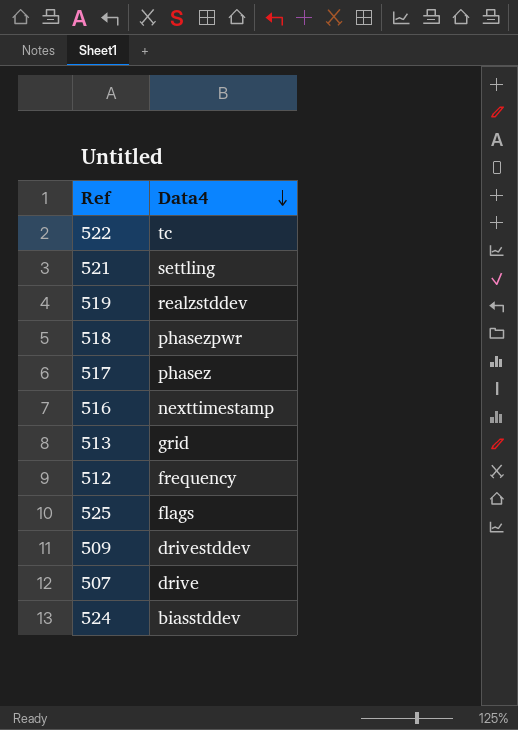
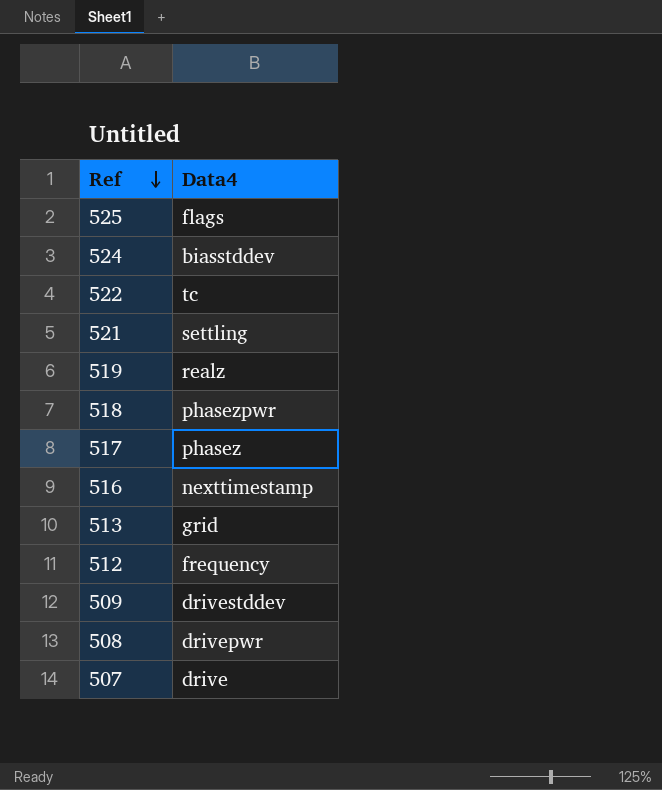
row order: Data4 descending -> Ref descending
519 | Data4: realzstddev -> realz
row 508: none -> drivepwr

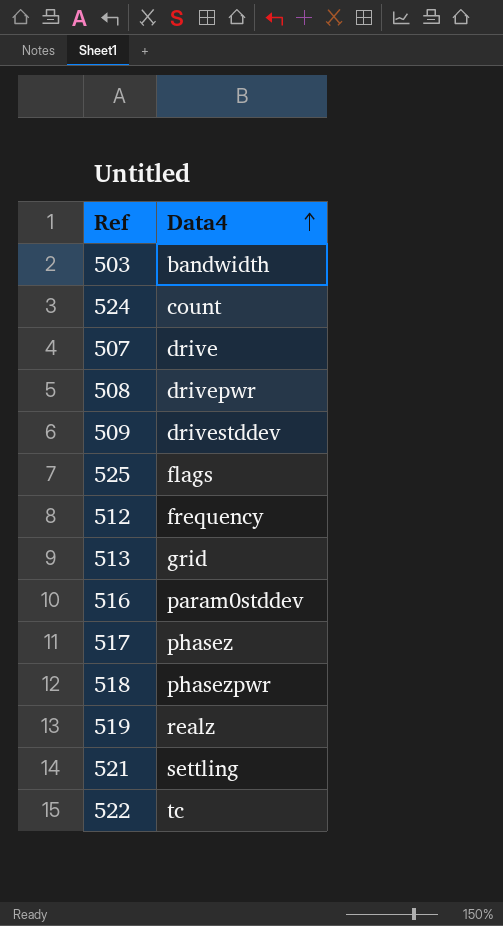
row order: Ref descending -> Data4 ascending
row 503: none -> bandwidth
524 | Data4: biasstddev -> count
516 | Data4: nexttimestamp -> param0stddev

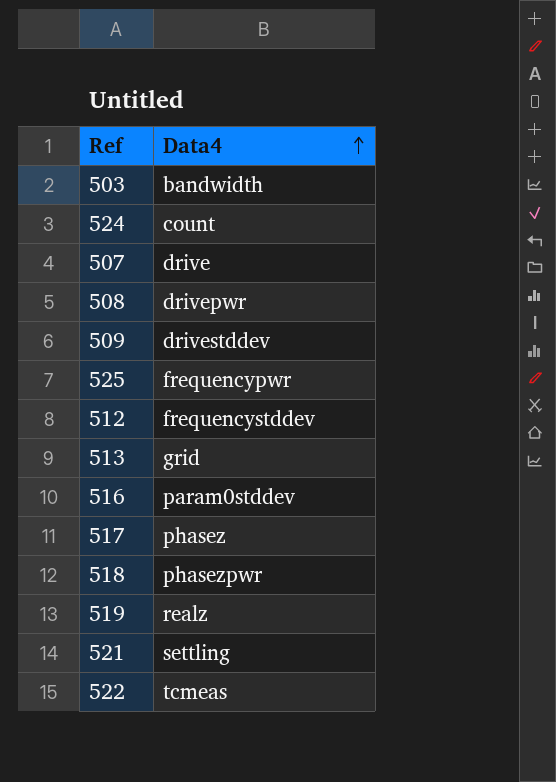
525 | Data4: flags -> frequencypwr
512 | Data4: frequency -> frequencystddev
522 | Data4: tc -> tcmeas

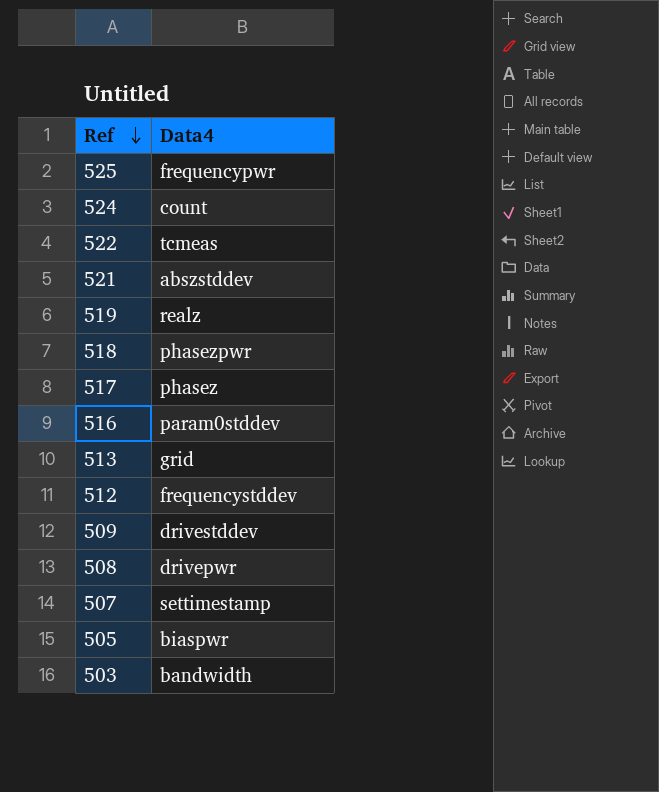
row order: Data4 ascending -> Ref descending
521 | Data4: settling -> abszstddev
507 | Data4: drive -> settimestamp
row 505: none -> biaspwr

